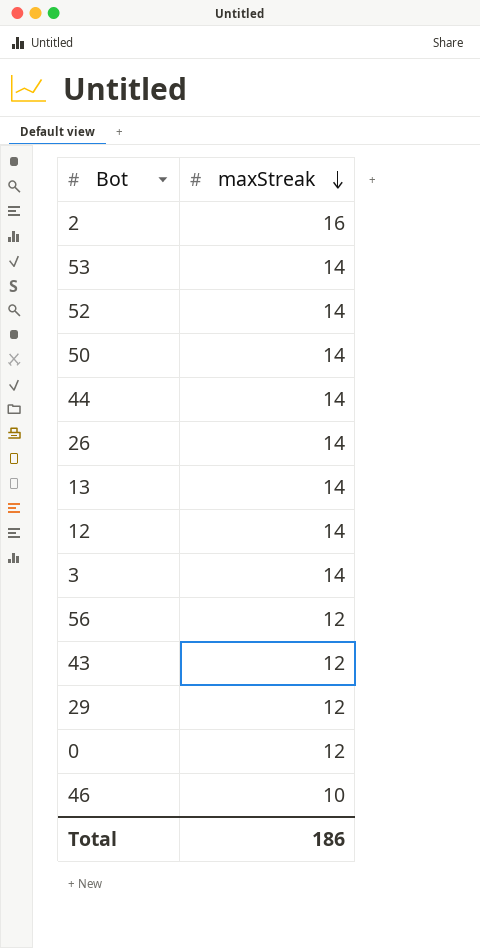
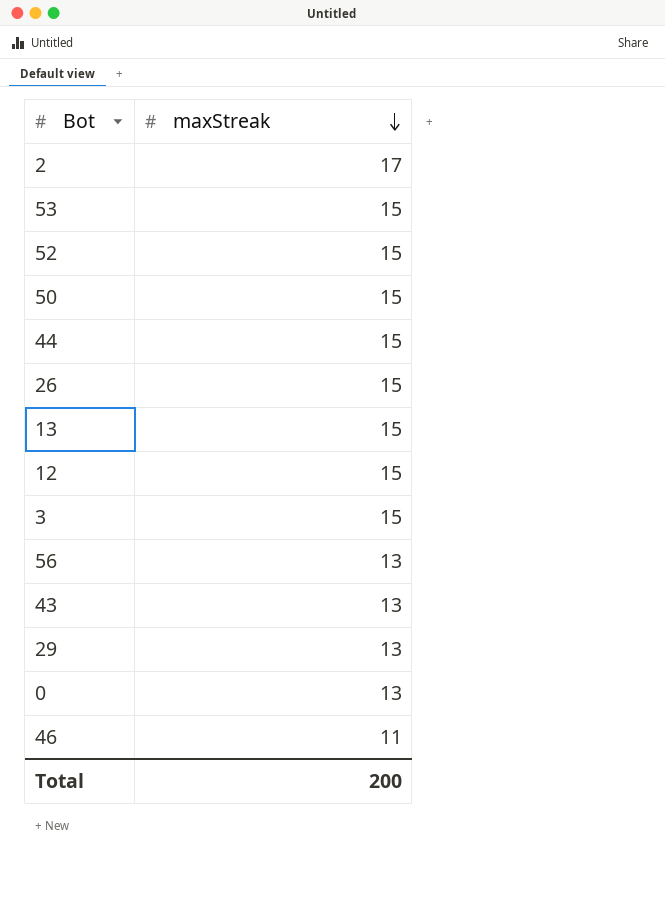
2 | maxStreak: 16 -> 17
53 | maxStreak: 14 -> 15
52 | maxStreak: 14 -> 15
50 | maxStreak: 14 -> 15
44 | maxStreak: 14 -> 15
26 | maxStreak: 14 -> 15
13 | maxStreak: 14 -> 15
12 | maxStreak: 14 -> 15
3 | maxStreak: 14 -> 15
56 | maxStreak: 12 -> 13
43 | maxStreak: 12 -> 13
29 | maxStreak: 12 -> 13
0 | maxStreak: 12 -> 13
46 | maxStreak: 10 -> 11
Total | maxStreak: 186 -> 200

